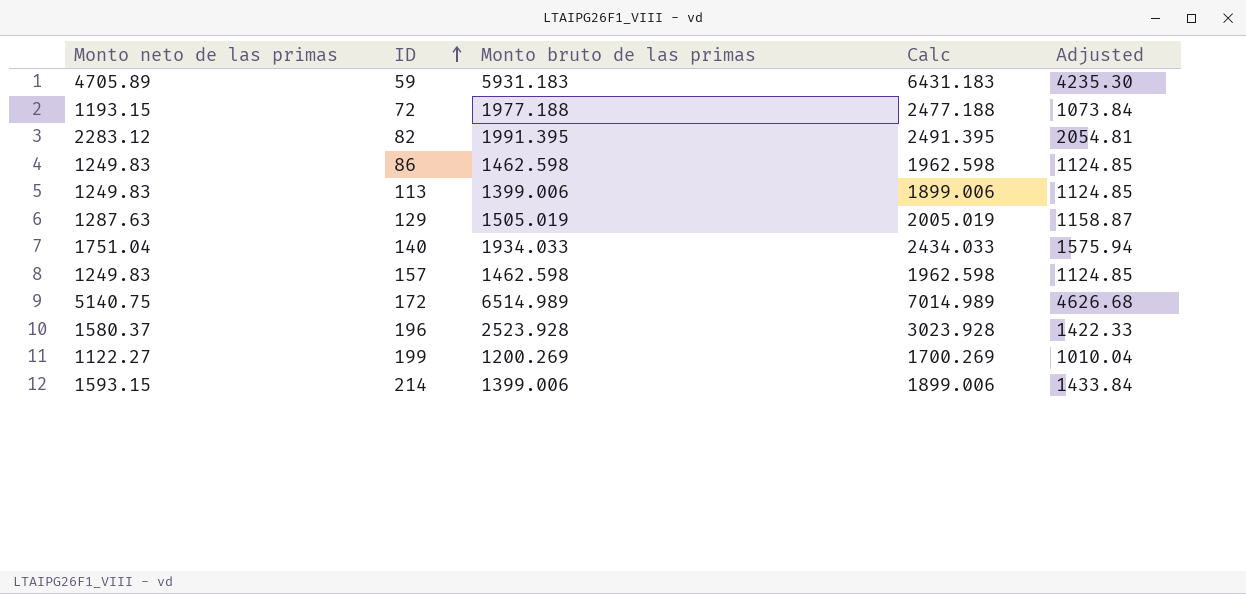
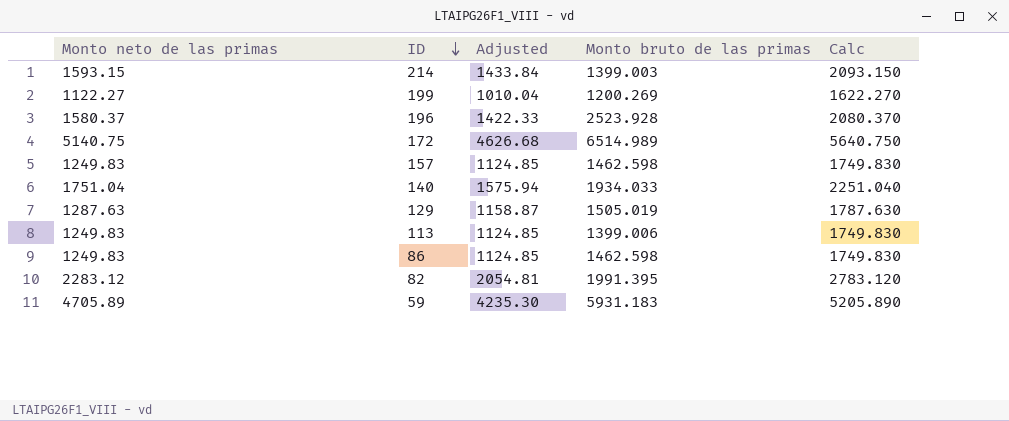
row order: ID ascending -> ID descending
column Adjusted | position: 5 -> 3
column Calc | formula: [Monto bruto de las primas] + 500 -> [Monto neto de las primas] + 500
row 72: 1193.15 | 1977.188 | 2477.188 | 1073.84 -> none
214 | Monto bruto de las primas: 1399.006 -> 1399.003

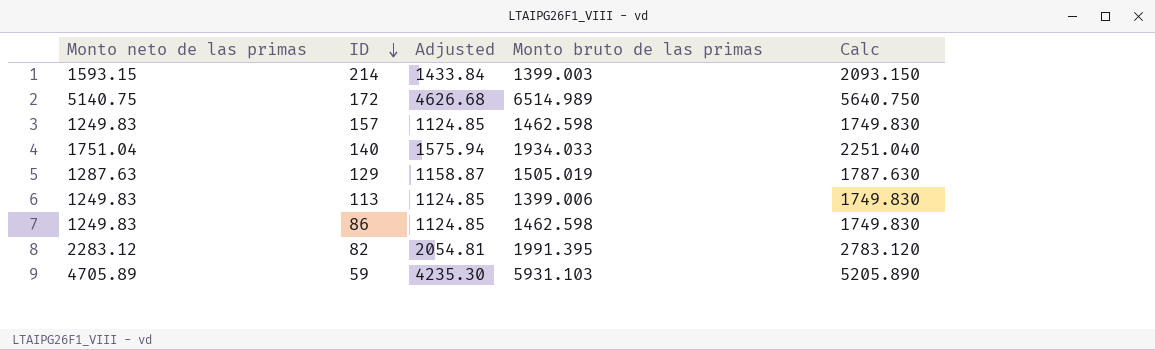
row 199: 1122.27 | 1010.04 | 1200.269 | 1622.270 -> none
row 196: 1580.37 | 1422.33 | 2523.928 | 2080.370 -> none
59 | Monto bruto de las primas: 5931.183 -> 5931.103

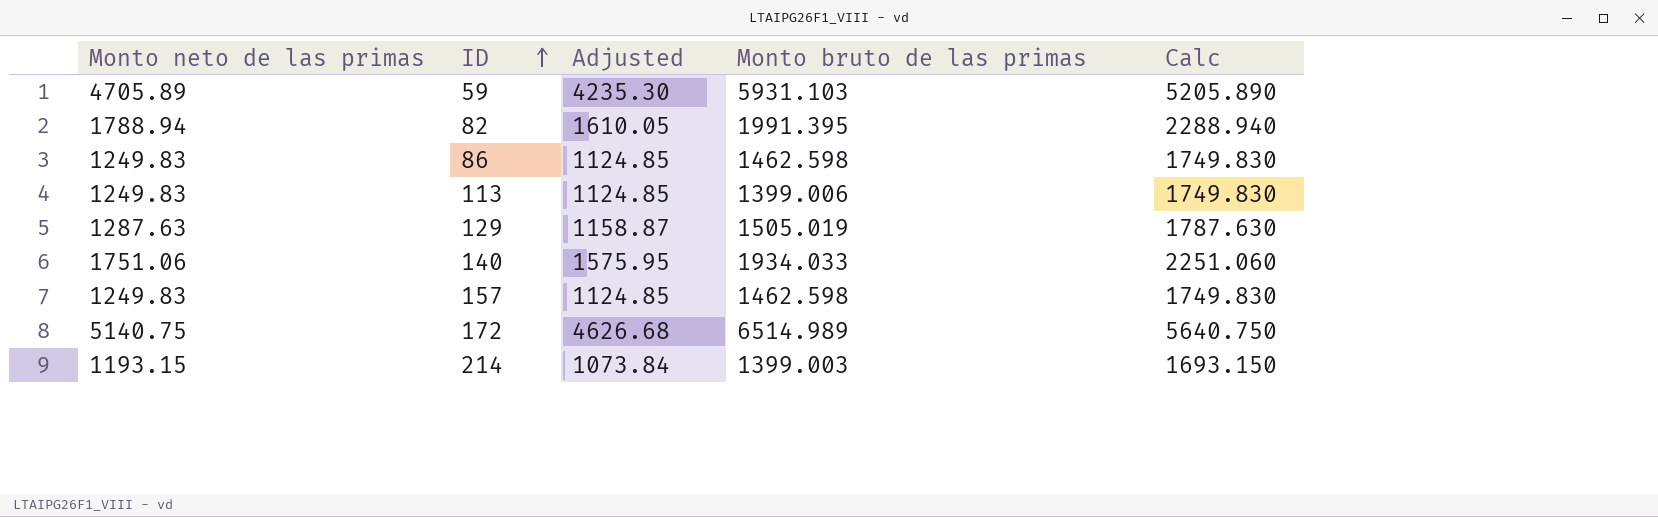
row order: ID descending -> ID ascending
82 | Monto neto de las primas: 2283.12 -> 1788.94
82 | Adjusted: 2054.81 -> 1610.05
82 | Calc: 2783.120 -> 2288.940
140 | Monto neto de las primas: 1751.04 -> 1751.06
140 | Adjusted: 1575.94 -> 1575.95
140 | Calc: 2251.040 -> 2251.060
214 | Monto neto de las primas: 1593.15 -> 1193.15
214 | Adjusted: 1433.84 -> 1073.84
214 | Calc: 2093.150 -> 1693.150

